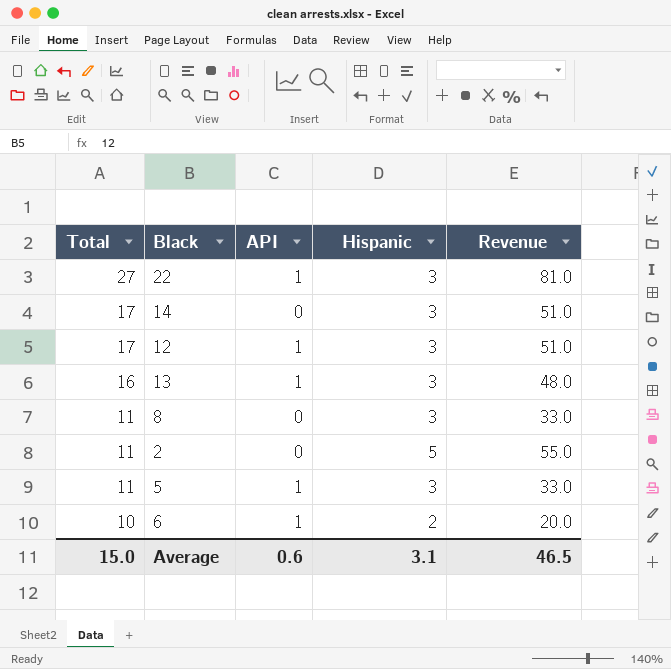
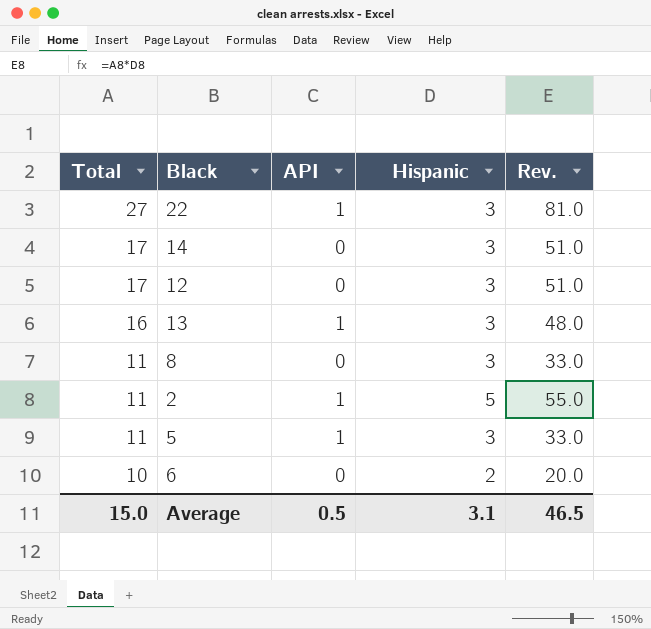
column name: Revenue -> Rev.
12 | API: 1 -> 0
2 | API: 0 -> 1
6 | API: 1 -> 0
Average | API: 0.6 -> 0.5

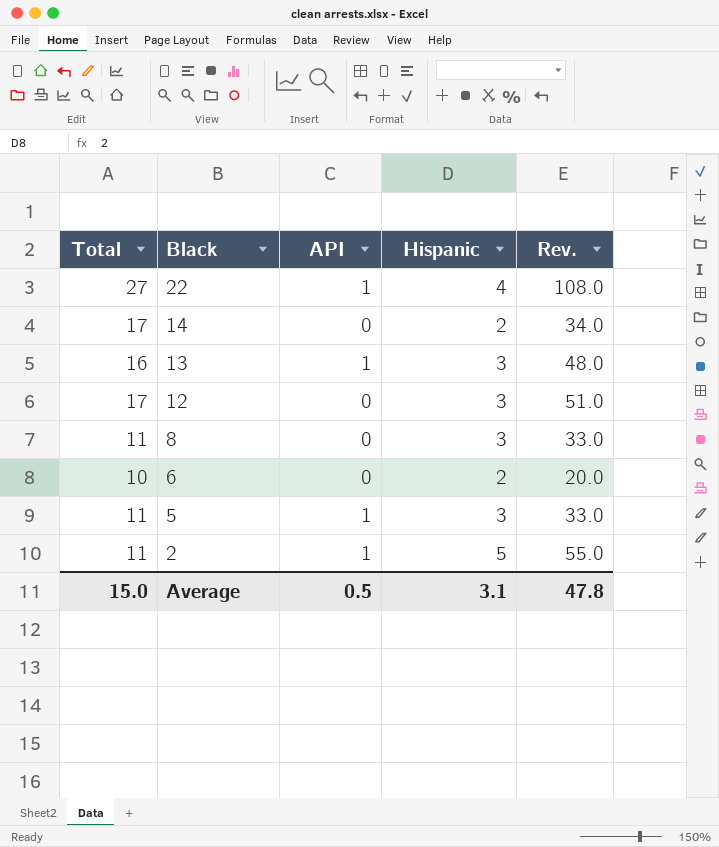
row order: Total descending -> Black descending
22 | Hispanic: 3 -> 4
22 | Rev.: 81.0 -> 108.0
14 | Hispanic: 3 -> 2
14 | Rev.: 51.0 -> 34.0
Average | Rev.: 46.5 -> 47.8

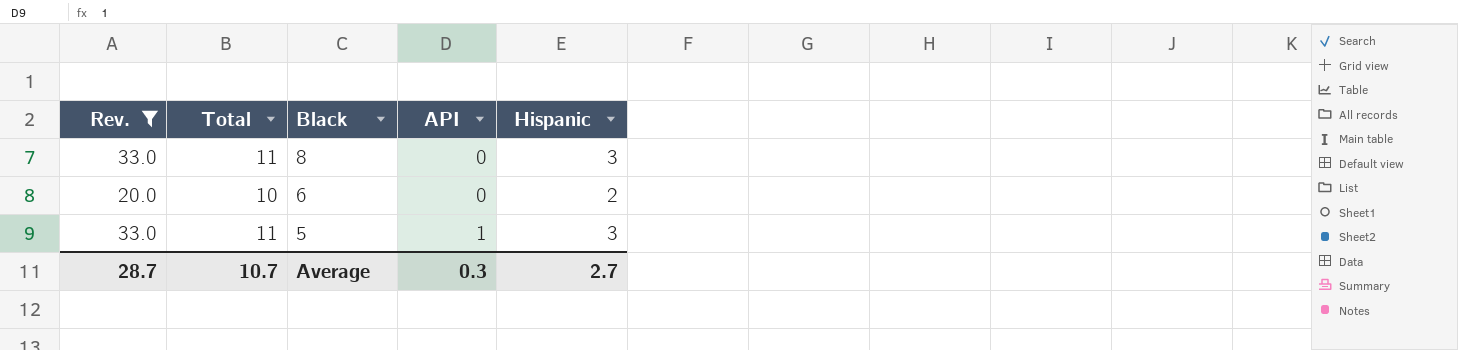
filter: none -> Rev. <= 33.0
column Rev. | position: 5 -> 1
Average | Rev.: 47.8 -> 28.7
Average | Total: 15.0 -> 10.7
Average | API: 0.5 -> 0.3
Average | Hispanic: 3.1 -> 2.7

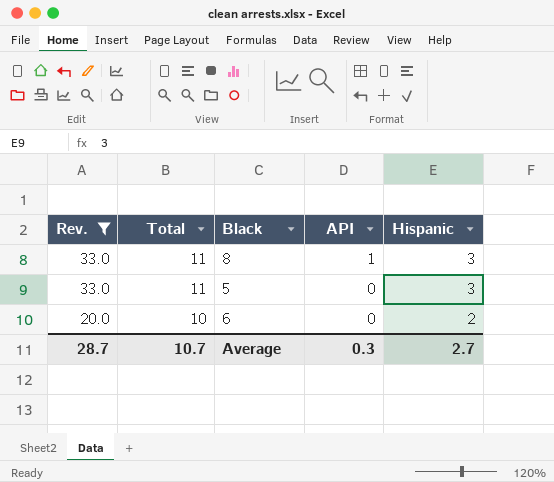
row order: Black descending -> Rev. descending
8 | API: 0 -> 1
5 | API: 1 -> 0

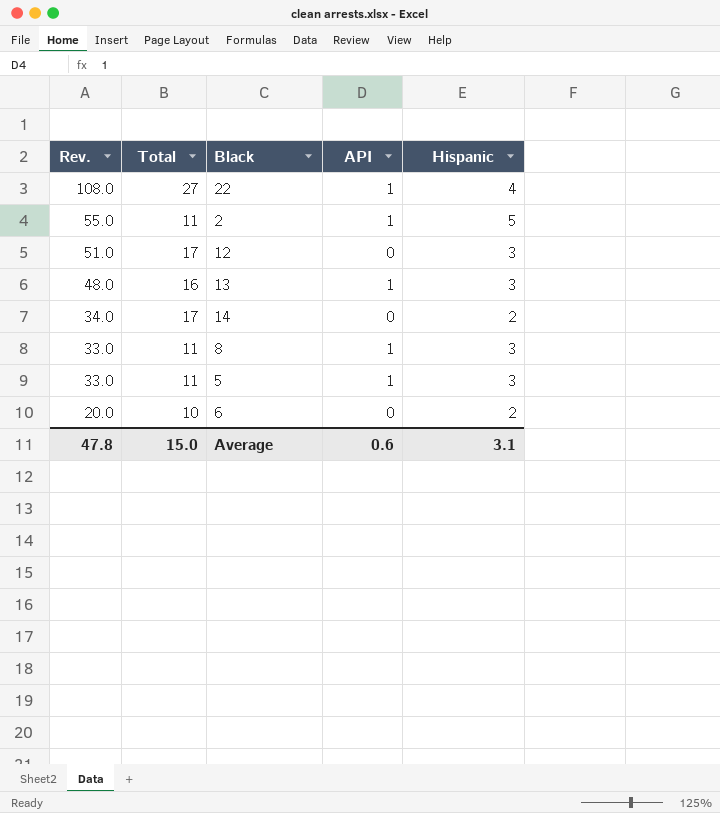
filter: Rev. <= 33.0 -> none
5 | API: 0 -> 1
Average | Rev.: 28.7 -> 47.8
Average | Total: 10.7 -> 15.0
Average | API: 0.3 -> 0.6
Average | Hispanic: 2.7 -> 3.1

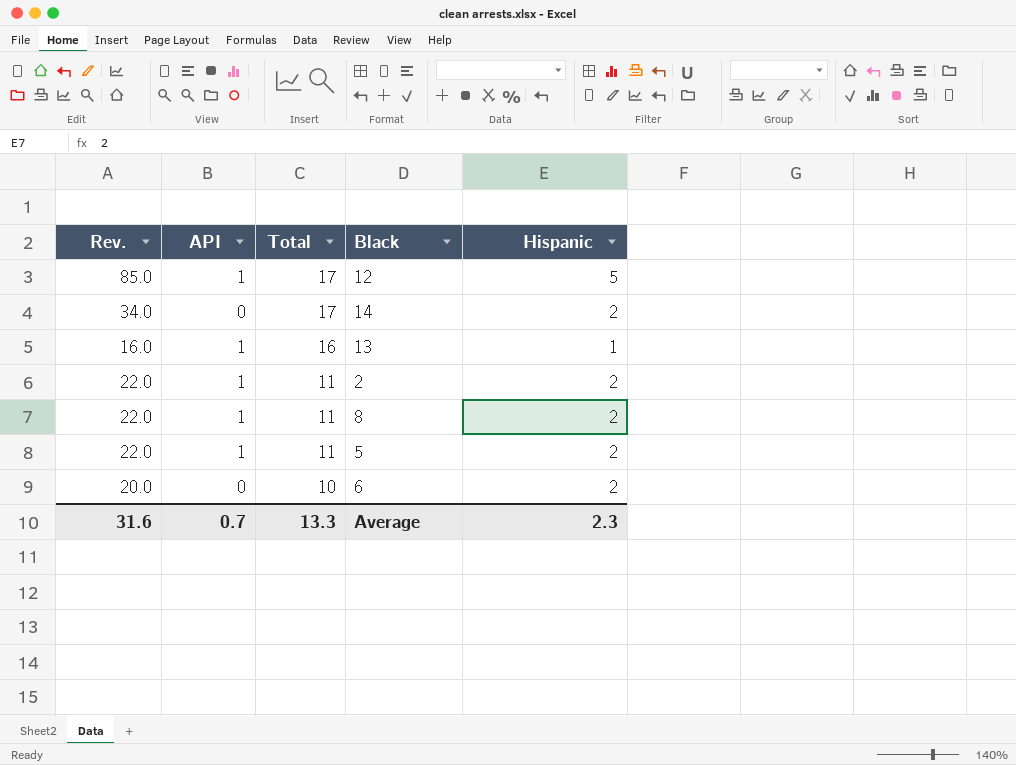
row order: Rev. descending -> Total descending
column API | position: 4 -> 2
row 22: 108.0 | 27 | 1 | 4 -> none
12 | Rev.: 51.0 -> 85.0
12 | API: 0 -> 1
12 | Hispanic: 3 -> 5
13 | Rev.: 48.0 -> 16.0
13 | Hispanic: 3 -> 1
2 | Rev.: 55.0 -> 22.0
2 | Hispanic: 5 -> 2
8 | Rev.: 33.0 -> 22.0
8 | Hispanic: 3 -> 2
5 | Rev.: 33.0 -> 22.0
5 | Hispanic: 3 -> 2
Average | Rev.: 47.8 -> 31.6
Average | API: 0.6 -> 0.7
Average | Total: 15.0 -> 13.3
Average | Hispanic: 3.1 -> 2.3

